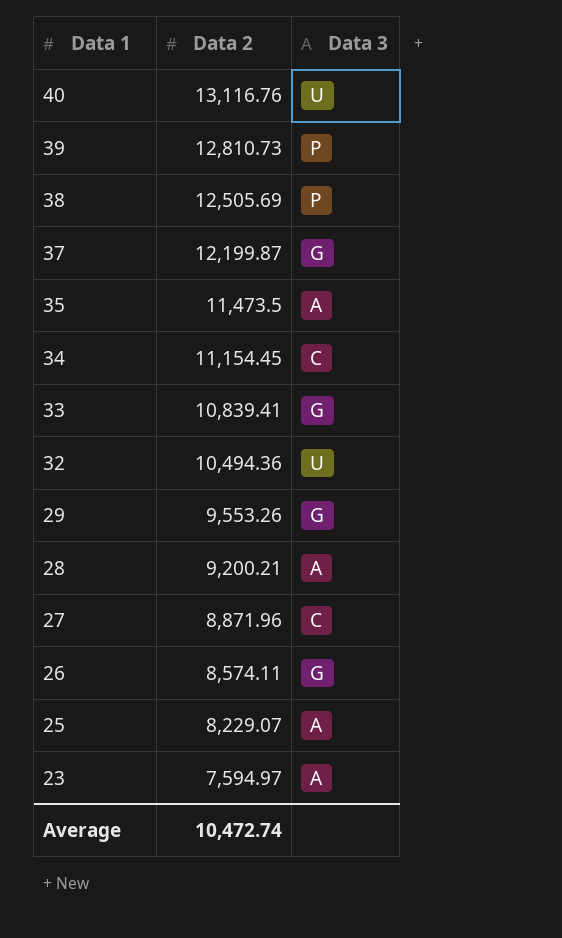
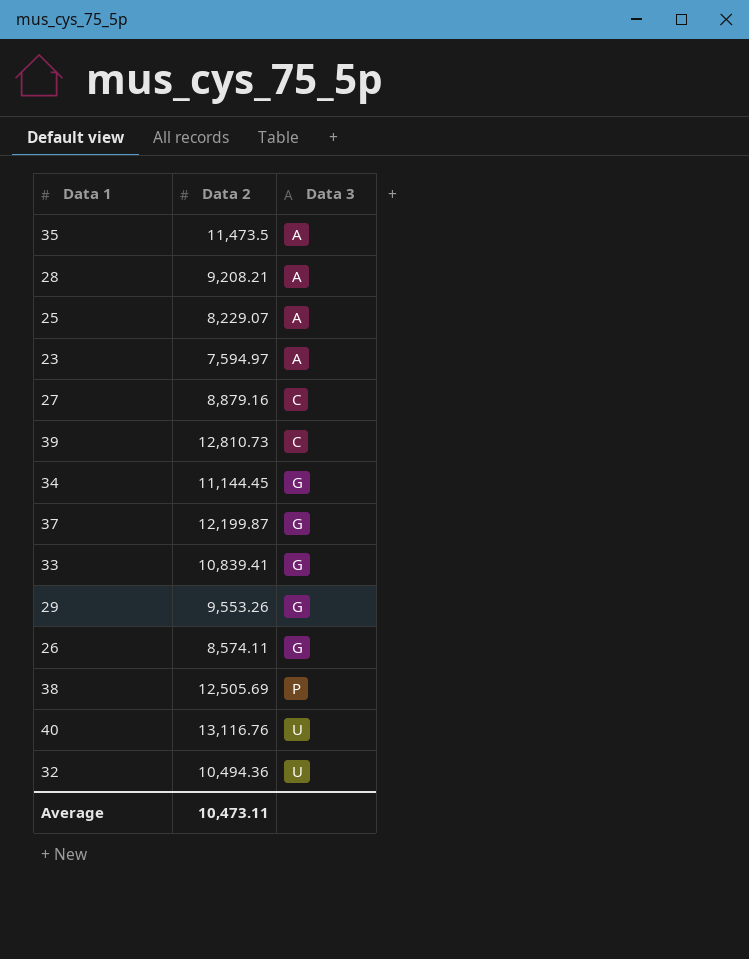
row order: Data 1 descending -> Data 3 ascending
28 | Data 2: 9,200.21 -> 9,208.21
27 | Data 2: 8,871.96 -> 8,879.16
39 | Data 3: P -> C
34 | Data 2: 11,154.45 -> 11,144.45
34 | Data 3: C -> G
Average | Data 2: 10,472.74 -> 10,473.11

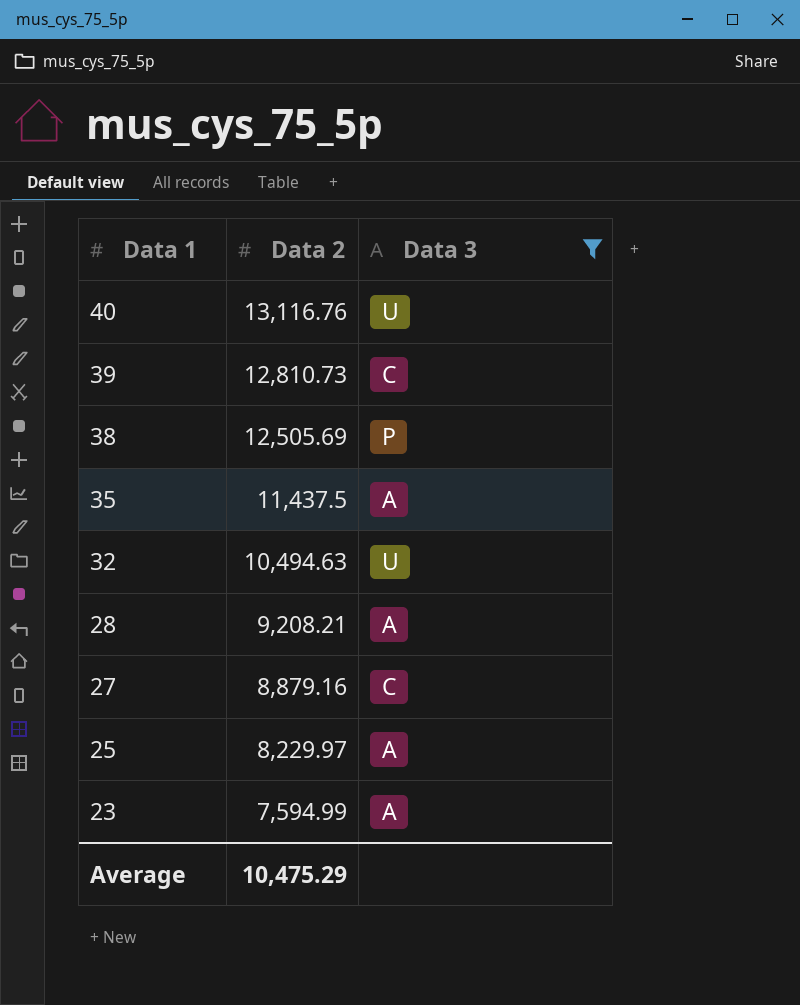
filter: none -> Data 3 != G
row order: Data 3 ascending -> Data 1 descending
35 | Data 2: 11,473.5 -> 11,437.5
32 | Data 2: 10,494.36 -> 10,494.63
25 | Data 2: 8,229.07 -> 8,229.97
23 | Data 2: 7,594.97 -> 7,594.99
Average | Data 2: 10,473.11 -> 10,475.29

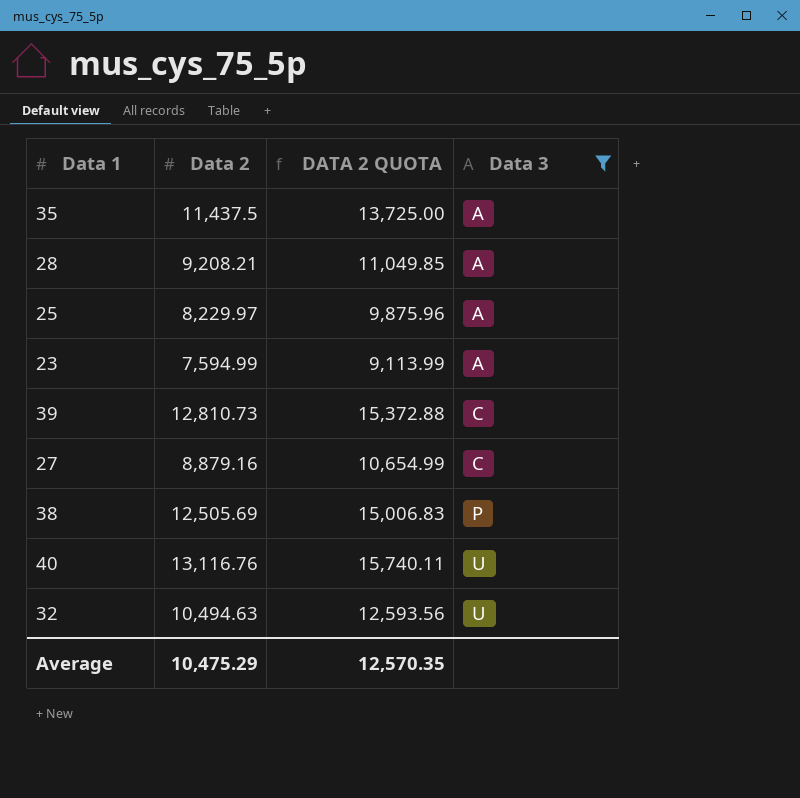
row order: Data 1 descending -> Data 3 ascending
column DATA 2 QUOTA | formula: none -> [Data 2] * 1.2

